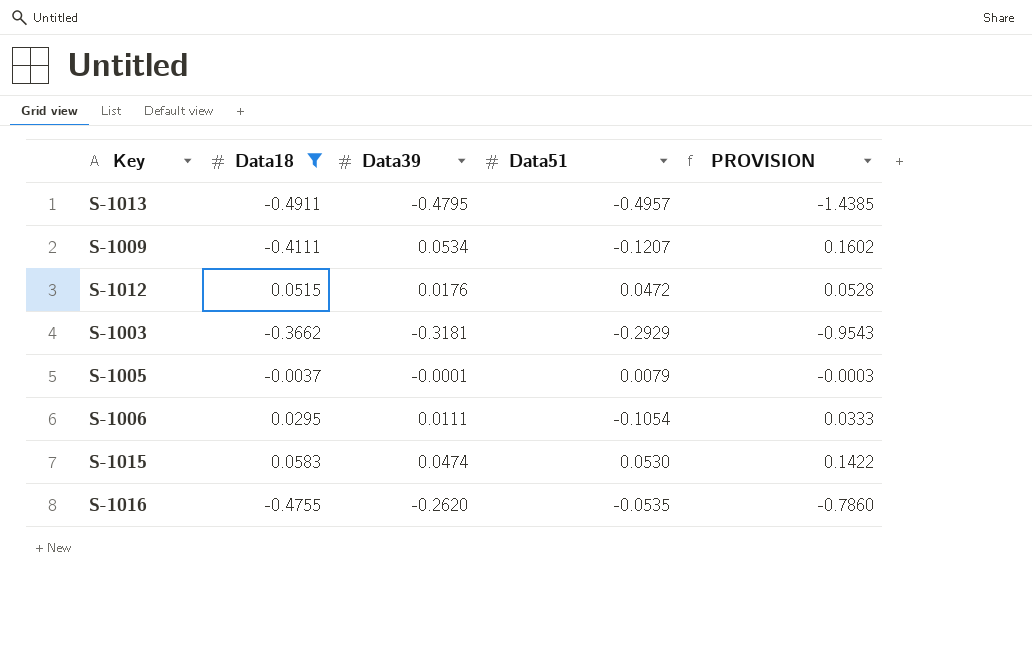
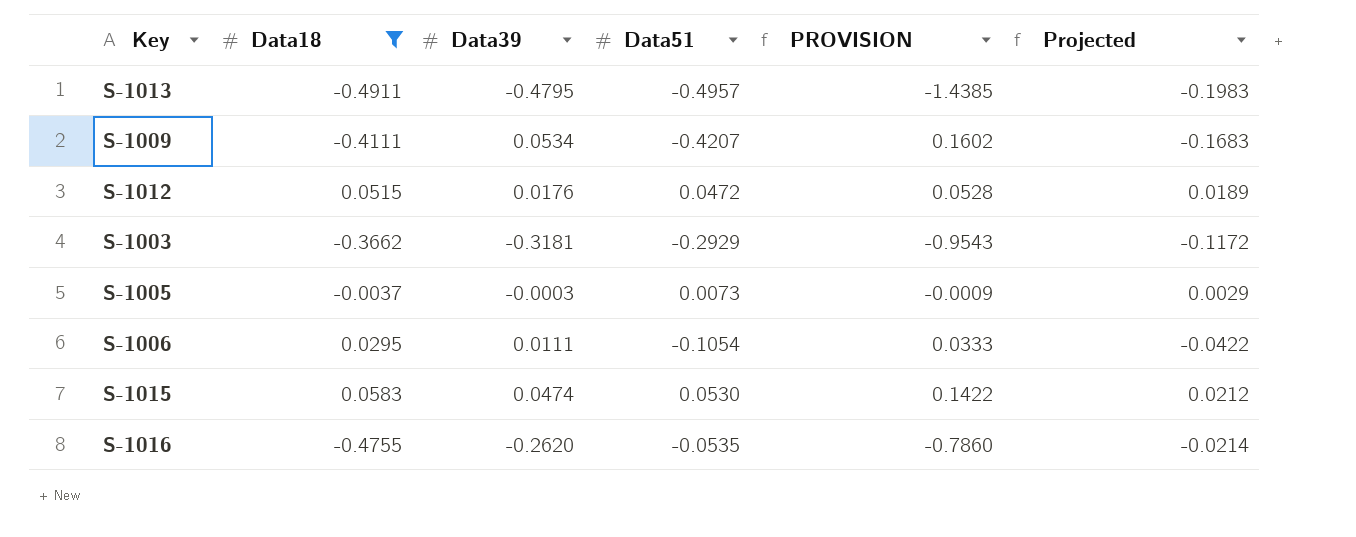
column Projected | formula: none -> [Data51] * 0.4
S-1009 | Data51: -0.1207 -> -0.4207
S-1005 | Data39: -0.0001 -> -0.0003
S-1005 | Data51: 0.0079 -> 0.0073
S-1005 | PROVISION: -0.0003 -> -0.0009

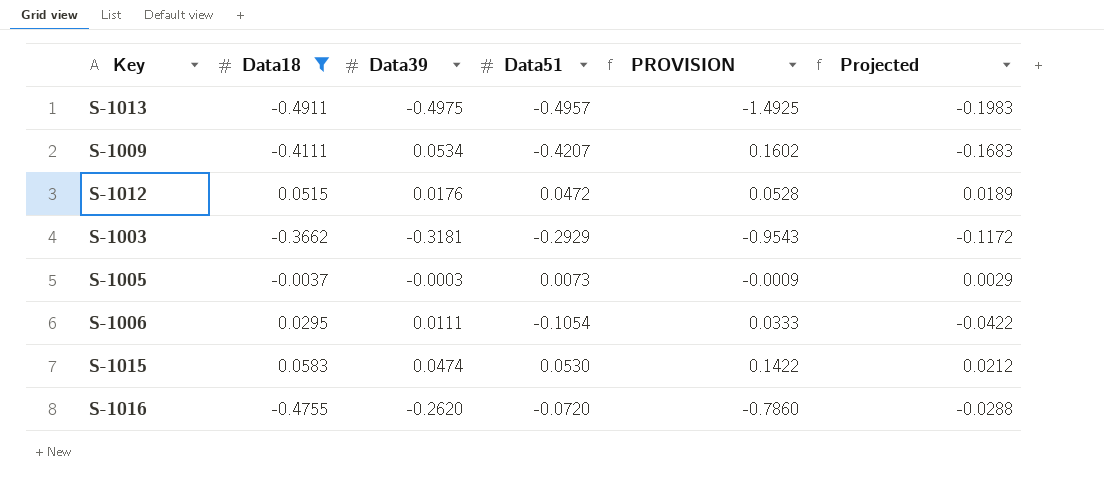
S-1013 | Data39: -0.4795 -> -0.4975
S-1013 | PROVISION: -1.4385 -> -1.4925
S-1016 | Data51: -0.0535 -> -0.0720
S-1016 | Projected: -0.0214 -> -0.0288

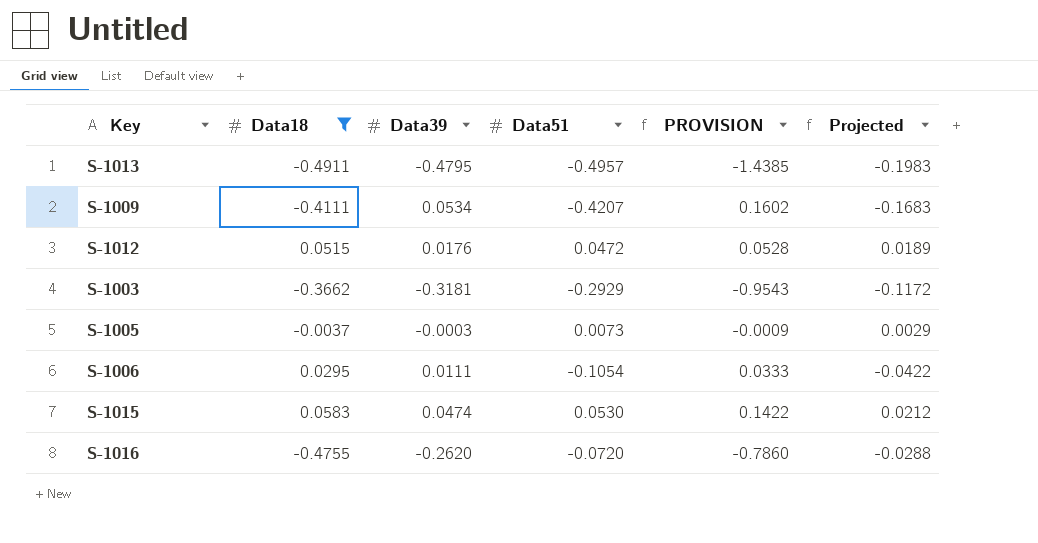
S-1013 | Data39: -0.4975 -> -0.4795
S-1013 | PROVISION: -1.4925 -> -1.4385

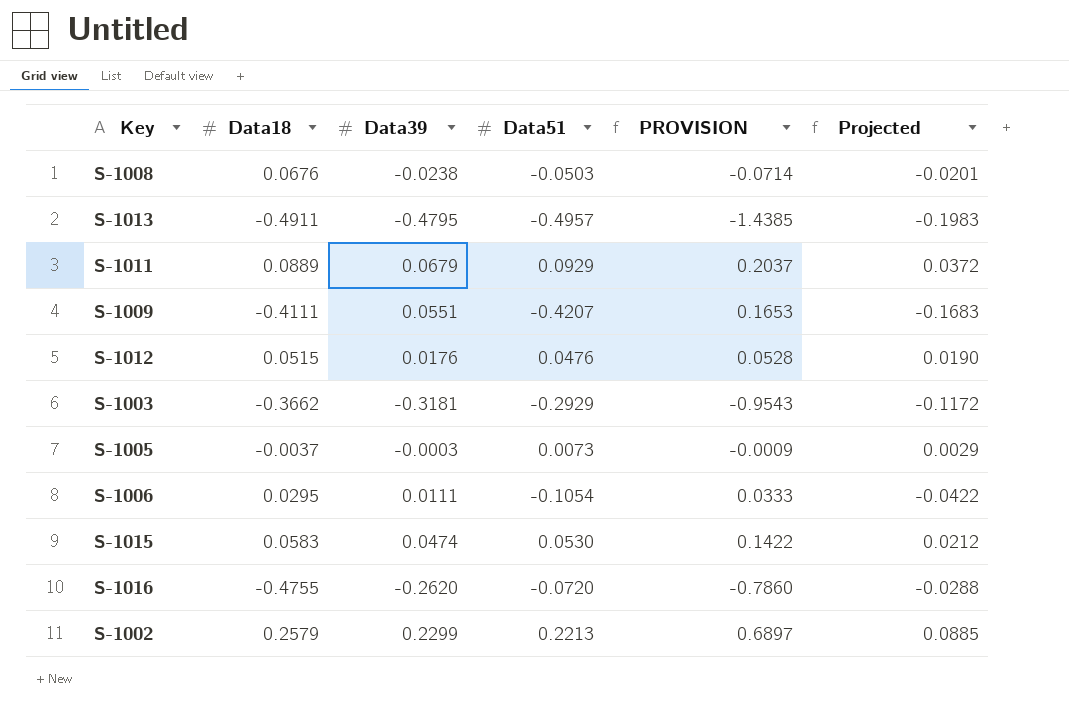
filter: Data18 <= 0.0583 -> none
S-1009 | Data39: 0.0534 -> 0.0551
S-1009 | PROVISION: 0.1602 -> 0.1653
S-1012 | Data51: 0.0472 -> 0.0476
S-1012 | Projected: 0.0189 -> 0.0190

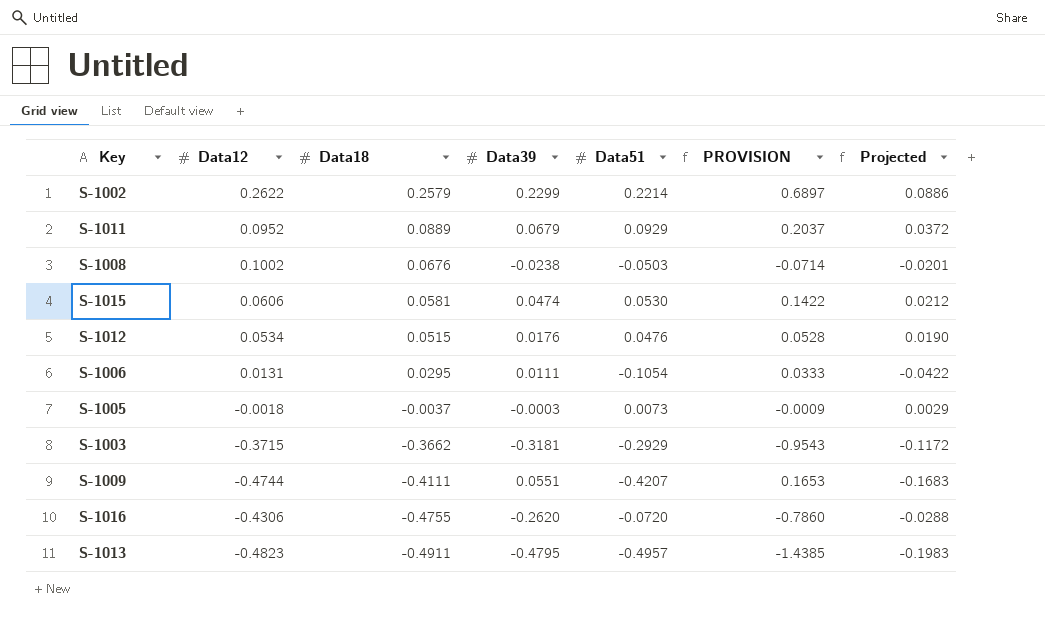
row order: none -> Data18 descending
column Data12 | position: none -> 2
S-1002 | Data51: 0.2213 -> 0.2214
S-1002 | Projected: 0.0885 -> 0.0886
S-1015 | Data18: 0.0583 -> 0.0581

